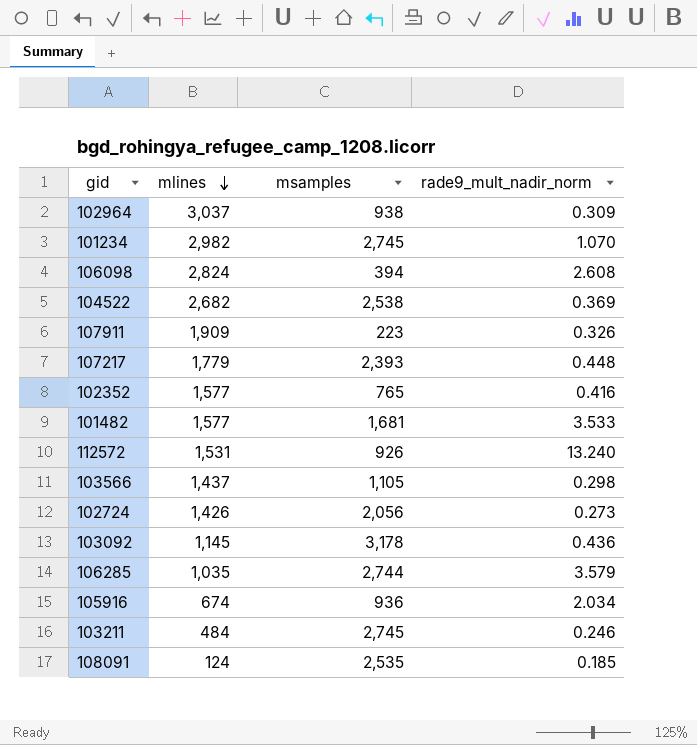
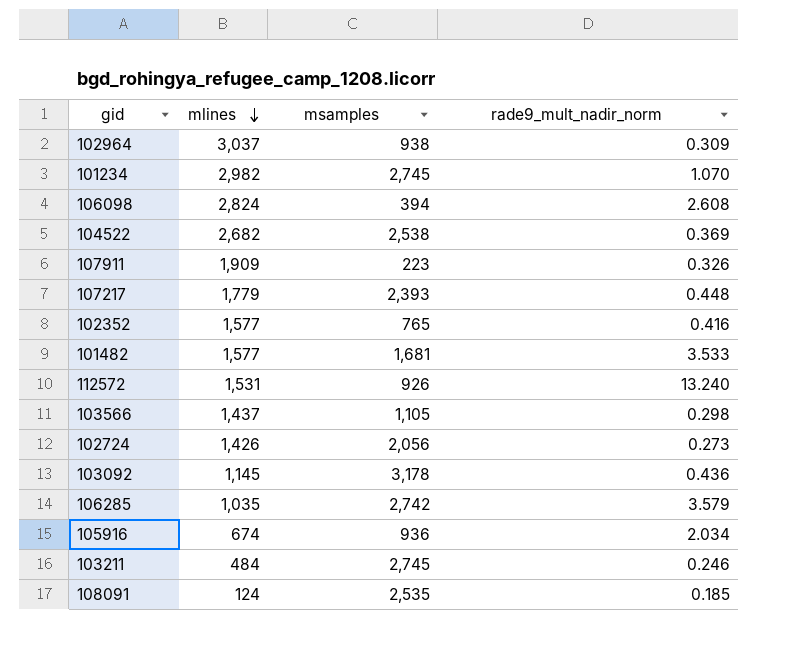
106285 | msamples: 2,744 -> 2,742

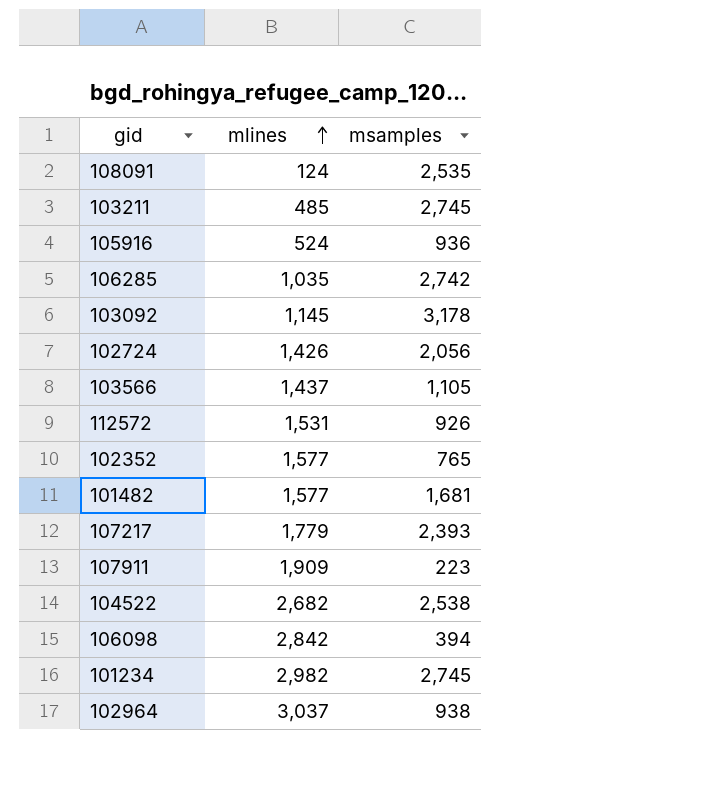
row order: mlines descending -> mlines ascending
column rade9_mult_nadir_norm | position: 4 -> none
103211 | mlines: 484 -> 485
105916 | mlines: 674 -> 524
106098 | mlines: 2,824 -> 2,842

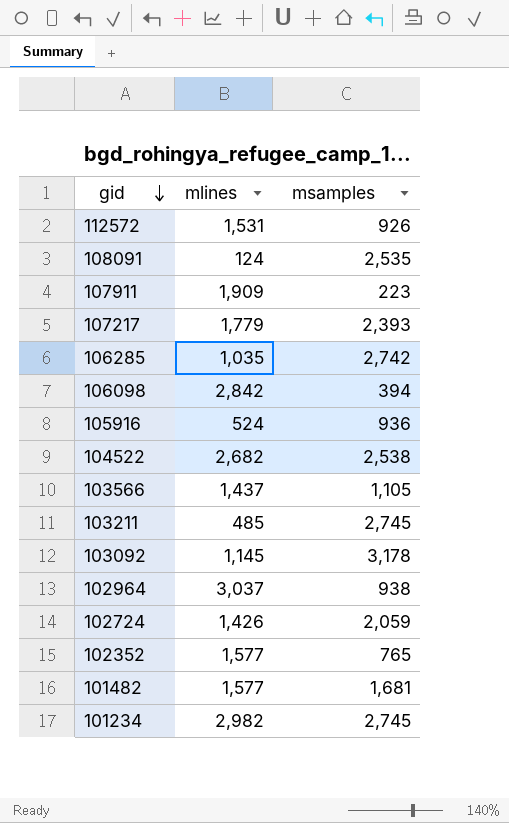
row order: mlines ascending -> gid descending
102724 | msamples: 2,056 -> 2,059

